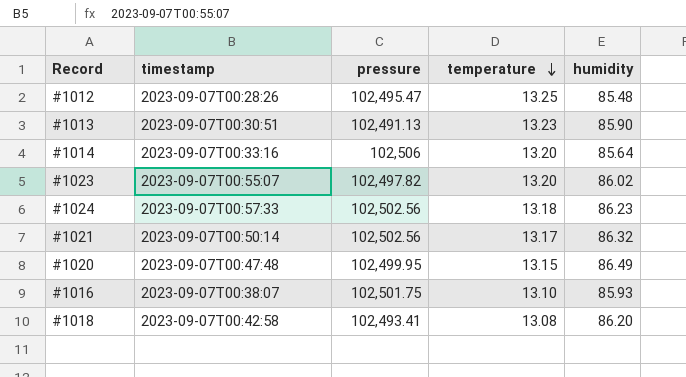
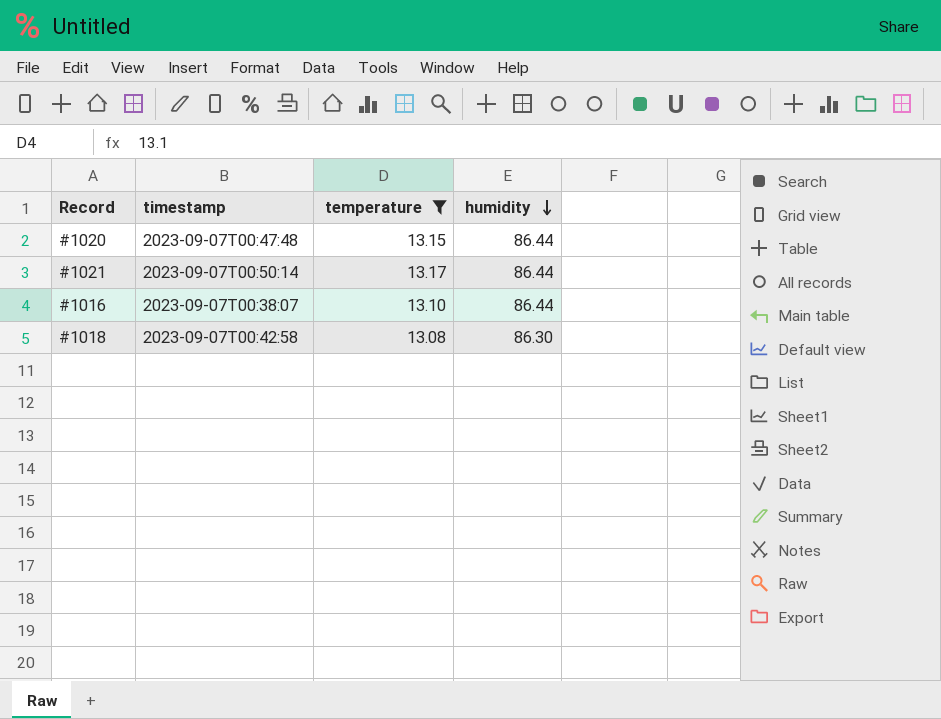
filter: none -> temperature <= 13.17
row order: temperature descending -> humidity descending
column pressure | position: 3 -> none
#1020 | humidity: 86.49 -> 86.44
#1021 | humidity: 86.32 -> 86.44
#1016 | humidity: 85.93 -> 86.44
#1018 | humidity: 86.20 -> 86.30

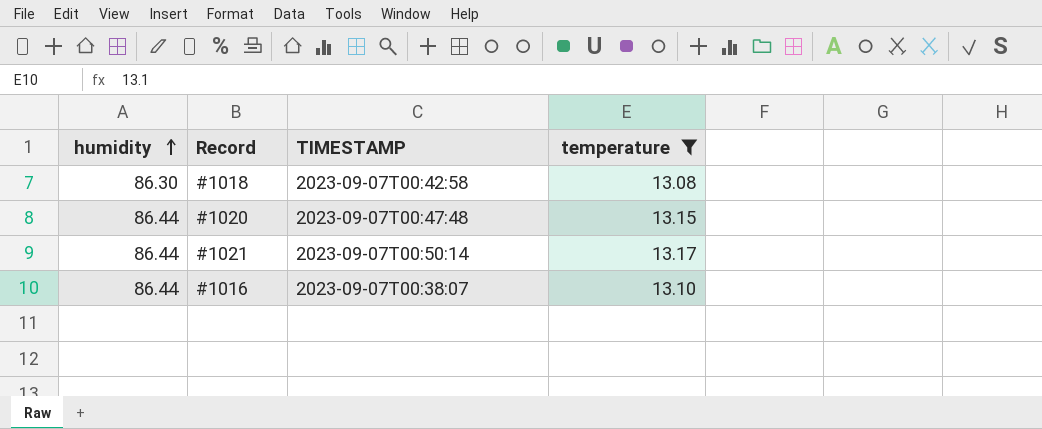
row order: humidity descending -> humidity ascending
column humidity | position: 4 -> 1
column name: timestamp -> TIMESTAMP

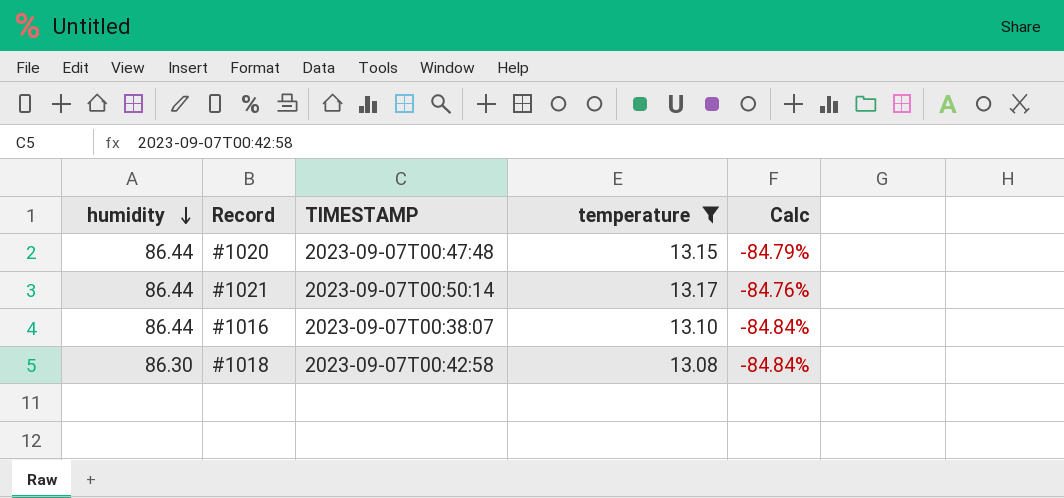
row order: humidity ascending -> humidity descending
column Calc | formula: none -> ([temperature] - [humidity]) / [humidity]

